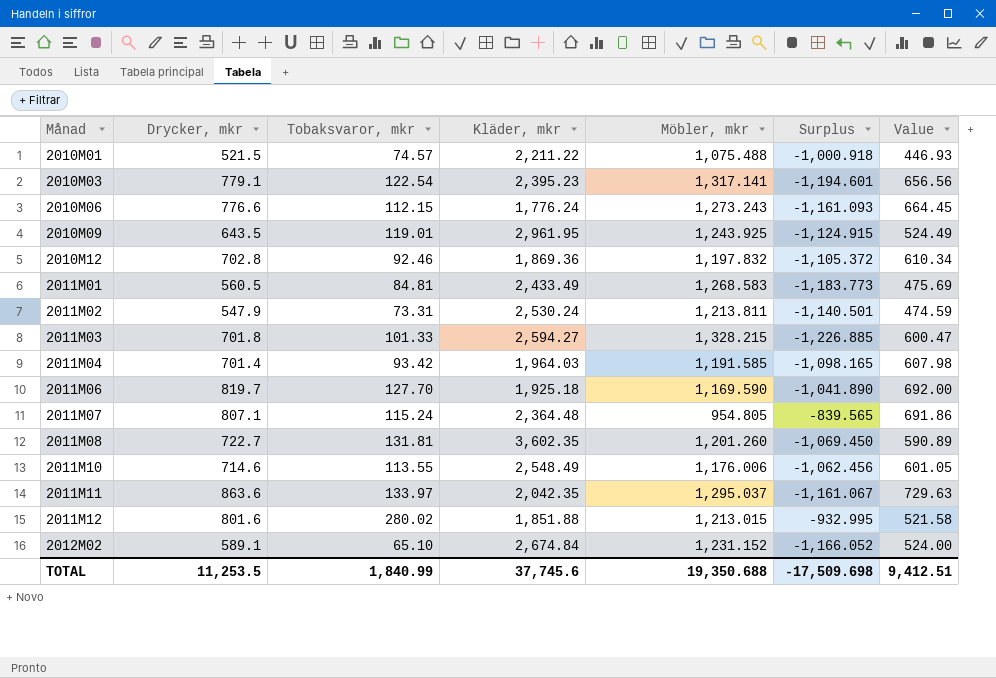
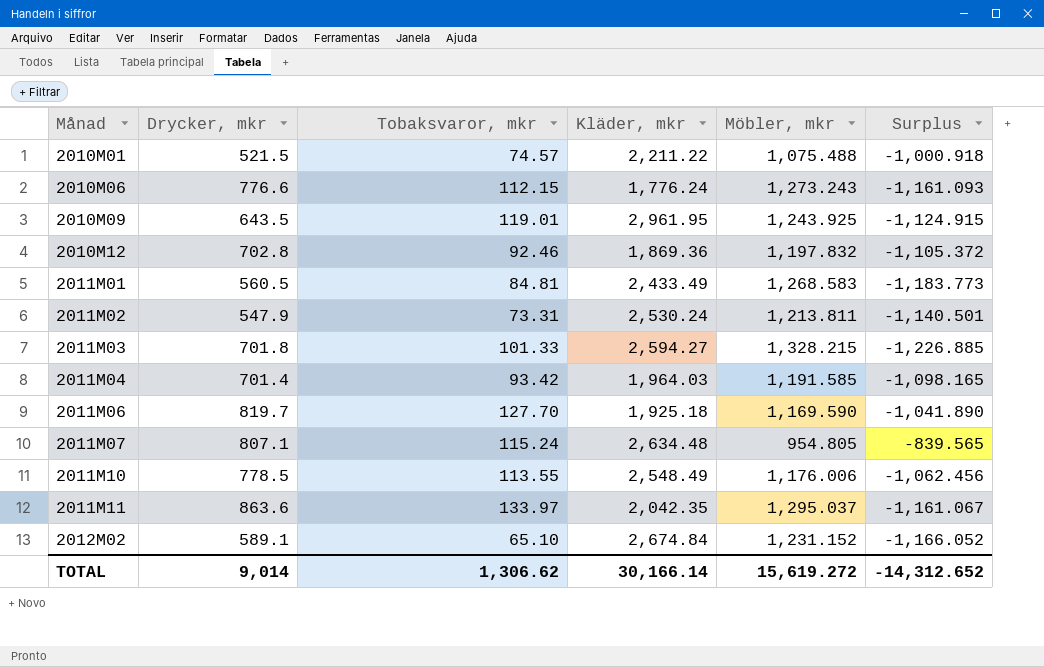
column Value | formula: [Drycker, mkr] - [Tobaksvaror, mkr] -> none
row 2010M03: 779.1 | 122.54 | 2,395.23 | 1,317.141 | -1,194.601 | 656.56 -> none
row 2011M08: 722.7 | 131.81 | 3,602.35 | 1,201.260 | -1,069.450 | 590.89 -> none
row 2011M12: 801.6 | 280.02 | 1,851.88 | 1,213.015 | -932.995 | 521.58 -> none
2011M07 | Kläder, mkr: 2,364.48 -> 2,634.48
2011M10 | Drycker, mkr: 714.6 -> 778.5
TOTAL | Drycker, mkr: 11,253.5 -> 9,014
TOTAL | Tobaksvaror, mkr: 1,840.99 -> 1,306.62
TOTAL | Kläder, mkr: 37,745.6 -> 30,166.14
TOTAL | Möbler, mkr: 19,350.688 -> 15,619.272
TOTAL | Surplus: -17,509.698 -> -14,312.652

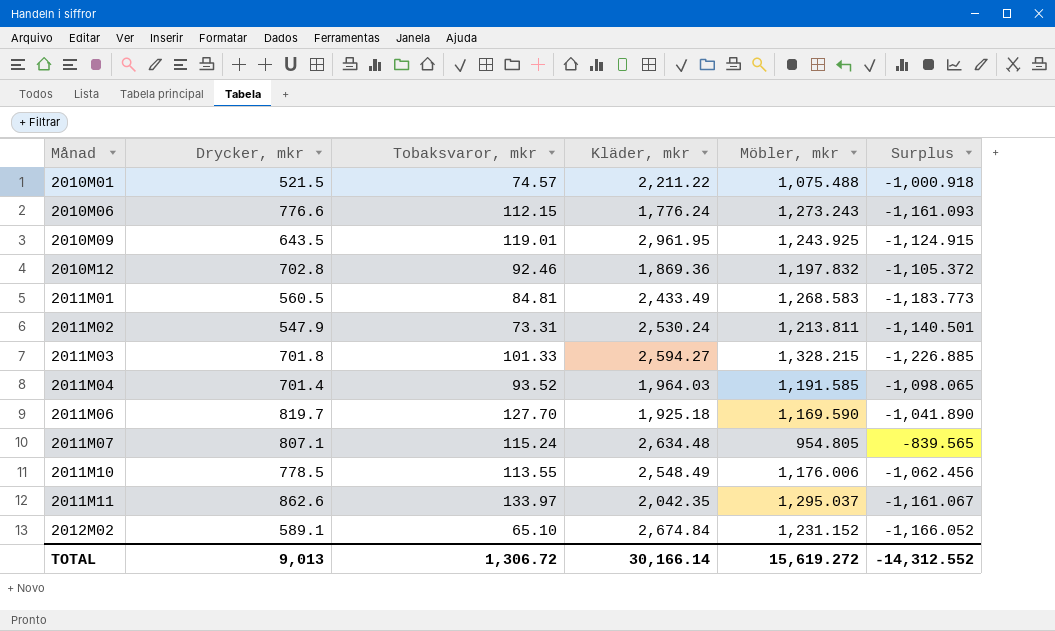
2011M04 | Tobaksvaror, mkr: 93.42 -> 93.52
2011M04 | Surplus: -1,098.165 -> -1,098.065
2011M11 | Drycker, mkr: 863.6 -> 862.6
TOTAL | Drycker, mkr: 9,014 -> 9,013
TOTAL | Tobaksvaror, mkr: 1,306.62 -> 1,306.72
TOTAL | Surplus: -14,312.652 -> -14,312.552

